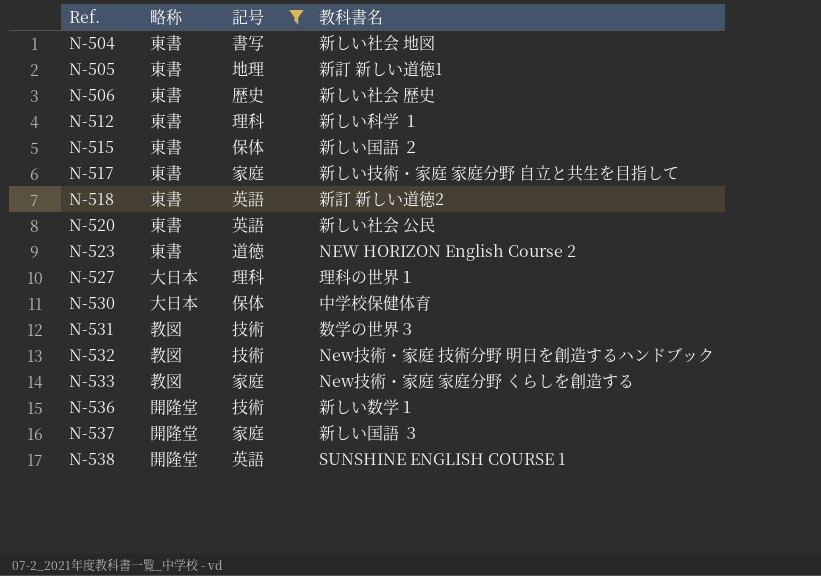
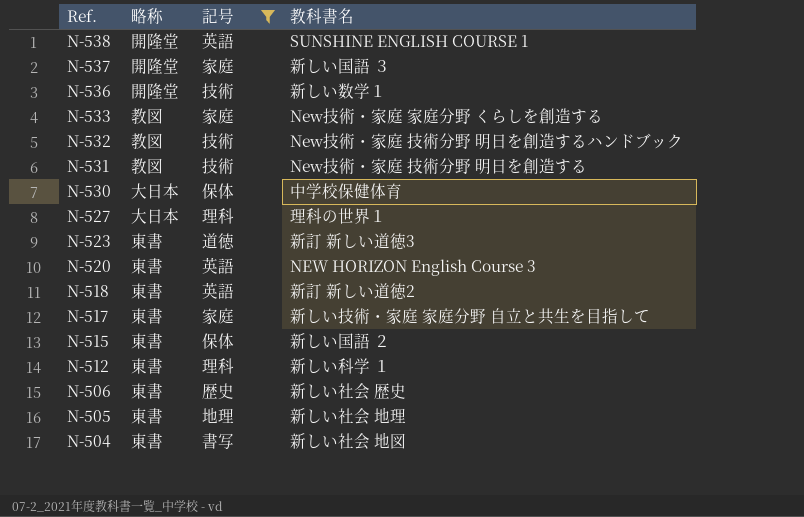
row order: Ref. ascending -> Ref. descending
N-531 | 教科書名: 数学の世界３ -> New技術・家庭 技術分野 明日を創造する
N-523 | 教科書名: NEW HORIZON English Course 2 -> 新訂 新しい道徳3
N-520 | 教科書名: 新しい社会 公民 -> NEW HORIZON English Course 3
N-505 | 教科書名: 新訂 新しい道徳1 -> 新しい社会 地理

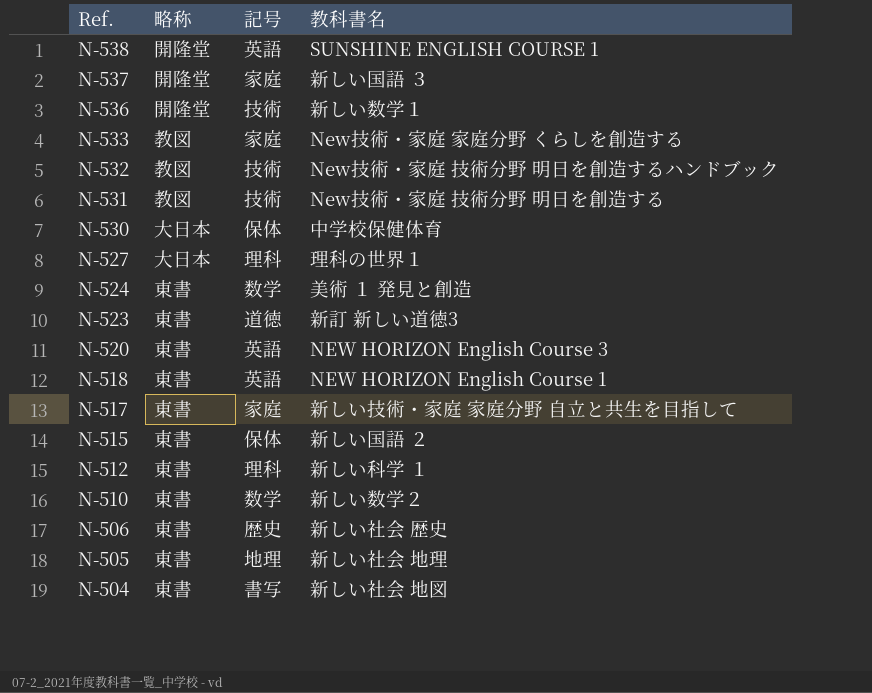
filter: 記号 != 数学 -> none
N-518 | 教科書名: 新訂 新しい道徳2 -> NEW HORIZON English Course 1

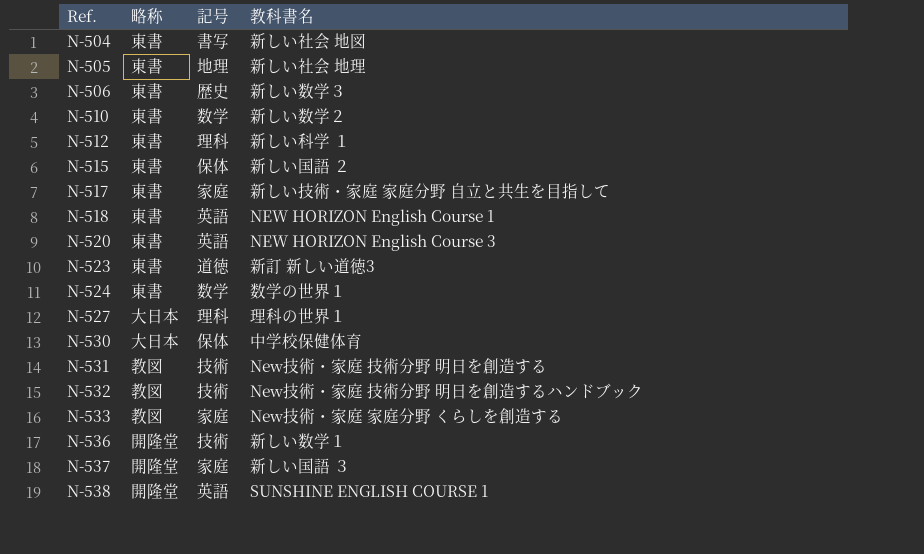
row order: Ref. descending -> Ref. ascending
N-506 | 教科書名: 新しい社会 歴史 -> 新しい数学３
N-524 | 教科書名: 美術 １ 発見と創造 -> 数学の世界１

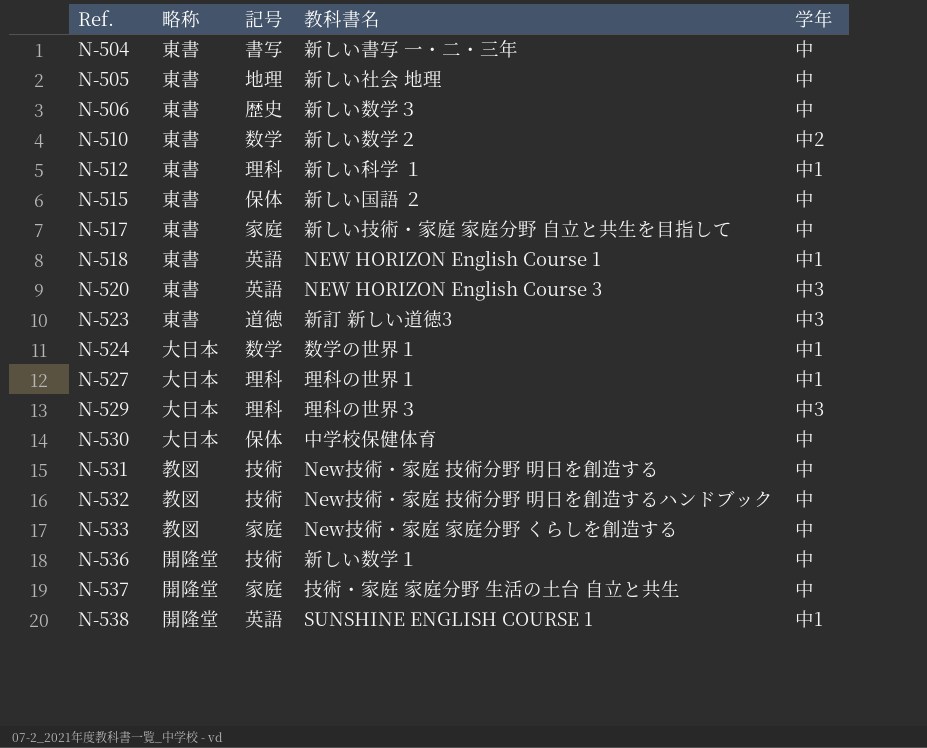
column 学年 | position: none -> 5
N-504 | 教科書名: 新しい社会 地図 -> 新しい書写 一・二・三年
N-524 | 略称: 東書 -> 大日本
row N-529: none -> 大日本 | 理科 | 理科の世界３ | 中3
N-537 | 教科書名: 新しい国語 ３ -> 技術・家庭 家庭分野 生活の土台 自立と共生

